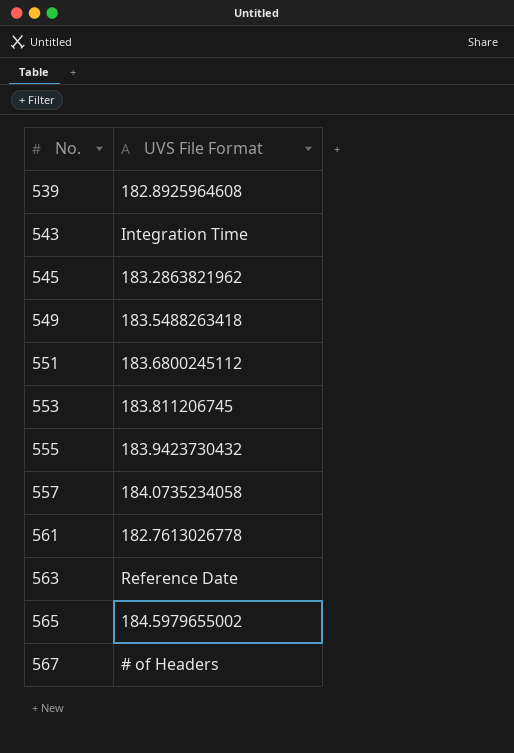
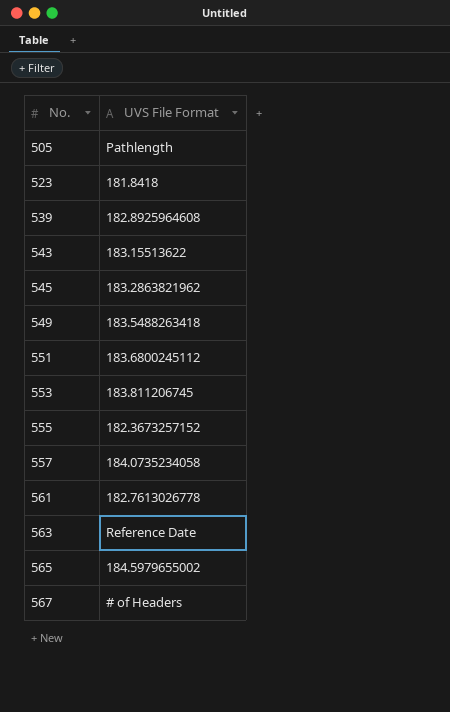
row 505: none -> Pathlength
row 523: none -> 181.8418
543 | UVS File Format: Integration Time -> 183.15513622
555 | UVS File Format: 183.9423730432 -> 182.3673257152

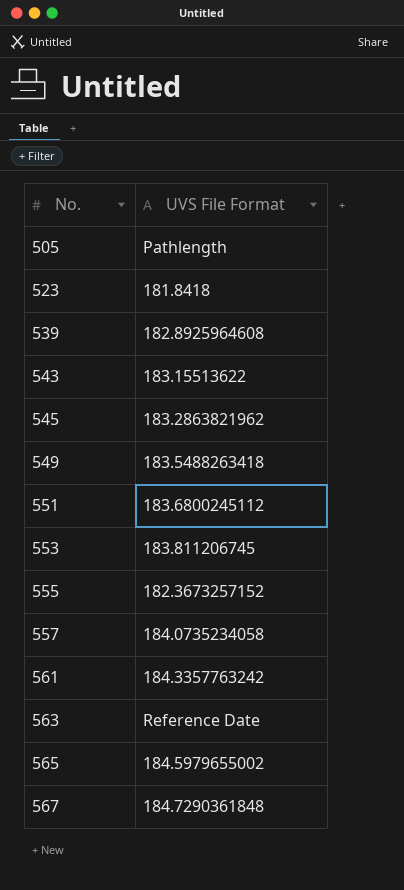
561 | UVS File Format: 182.7613026778 -> 184.3357763242
567 | UVS File Format: # of Headers -> 184.7290361848

